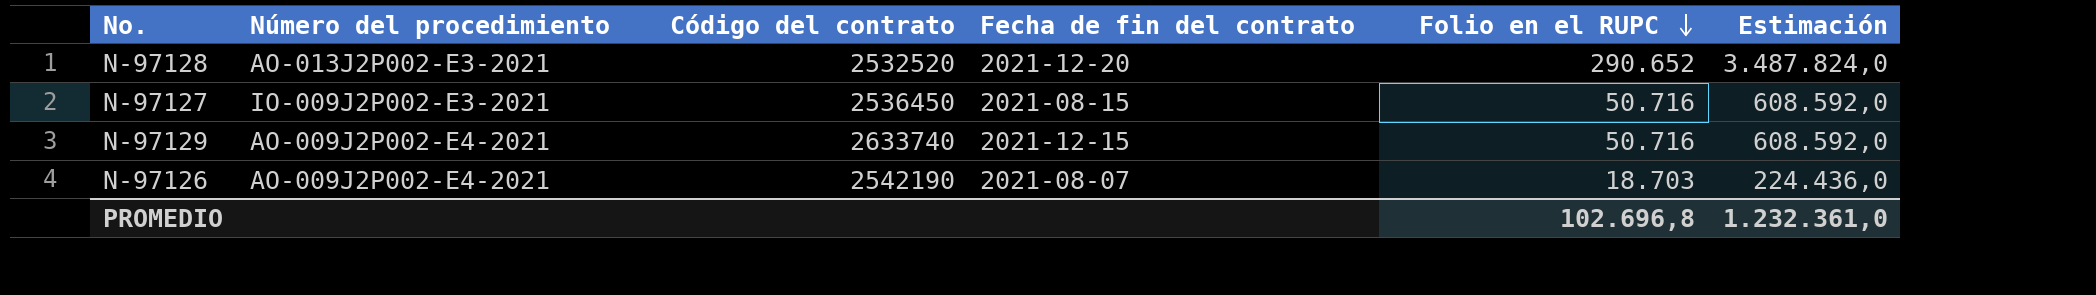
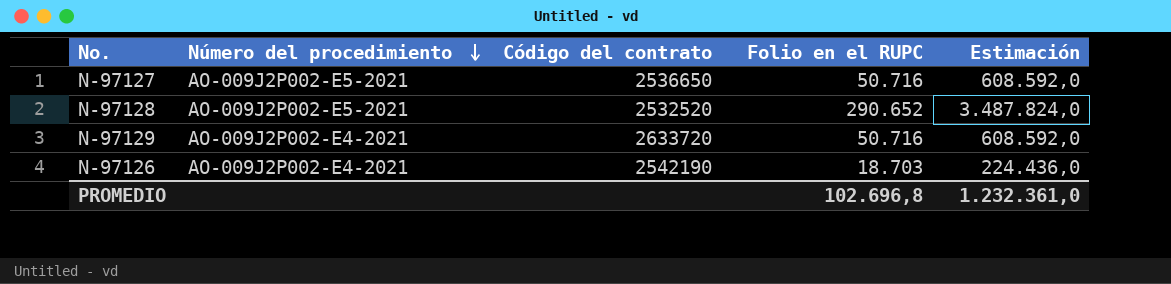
row order: Folio en el RUPC descending -> Número del procedimiento descending
column Fecha de fin del contrato | position: 4 -> none
N-97127 | Número del procedimiento: IO-009J2P002-E3-2021 -> AO-009J2P002-E5-2021
N-97127 | Código del contrato: 2536450 -> 2536650
N-97128 | Número del procedimiento: AO-013J2P002-E3-2021 -> AO-009J2P002-E5-2021
N-97129 | Código del contrato: 2633740 -> 2633720

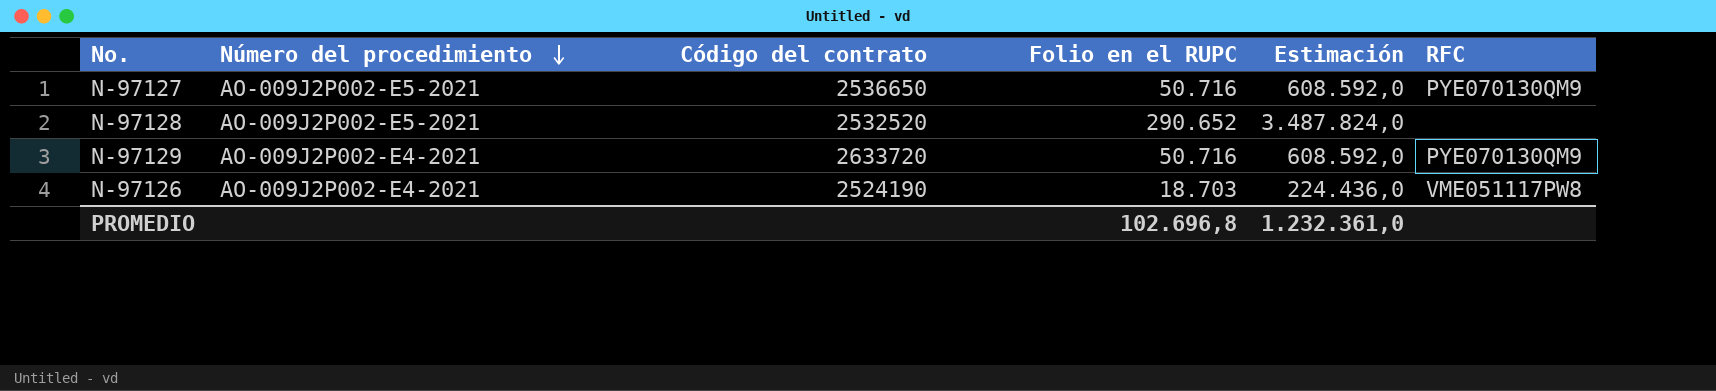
column RFC | position: none -> 6
N-97126 | Código del contrato: 2542190 -> 2524190

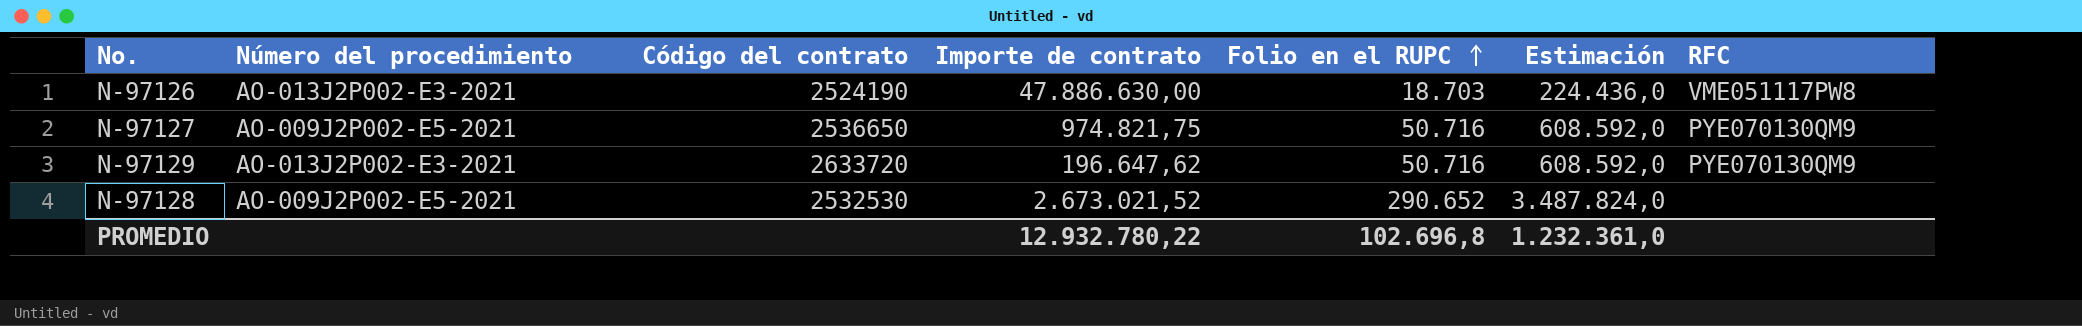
row order: Número del procedimiento descending -> Folio en el RUPC ascending
column Importe de contrato | position: none -> 4
N-97126 | Número del procedimiento: AO-009J2P002-E4-2021 -> AO-013J2P002-E3-2021
N-97129 | Número del procedimiento: AO-009J2P002-E4-2021 -> AO-013J2P002-E3-2021
N-97128 | Código del contrato: 2532520 -> 2532530

